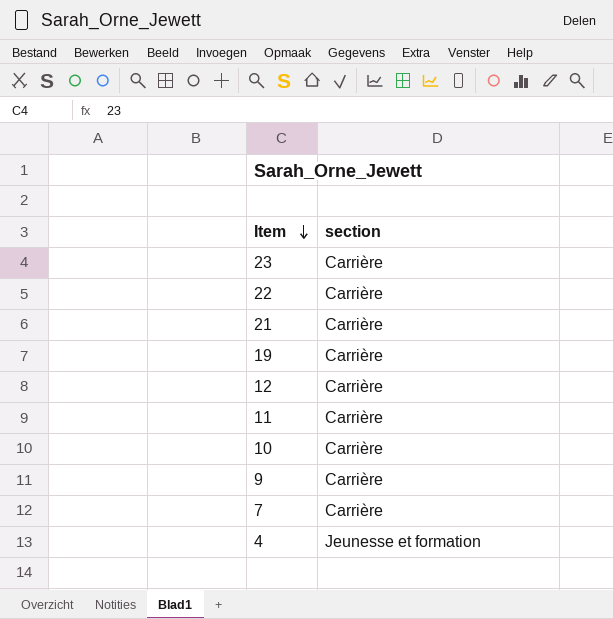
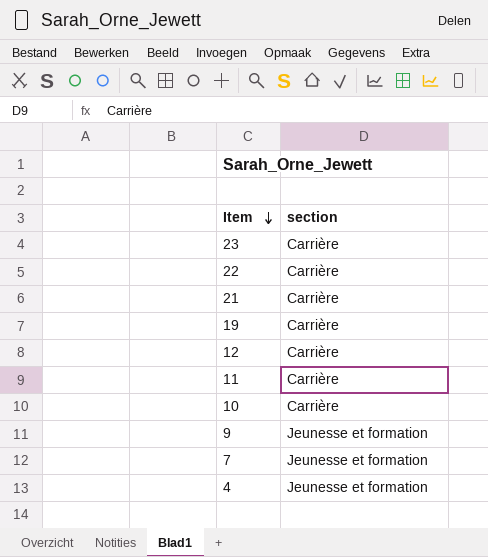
9 | section: Carrière -> Jeunesse et formation
7 | section: Carrière -> Jeunesse et formation

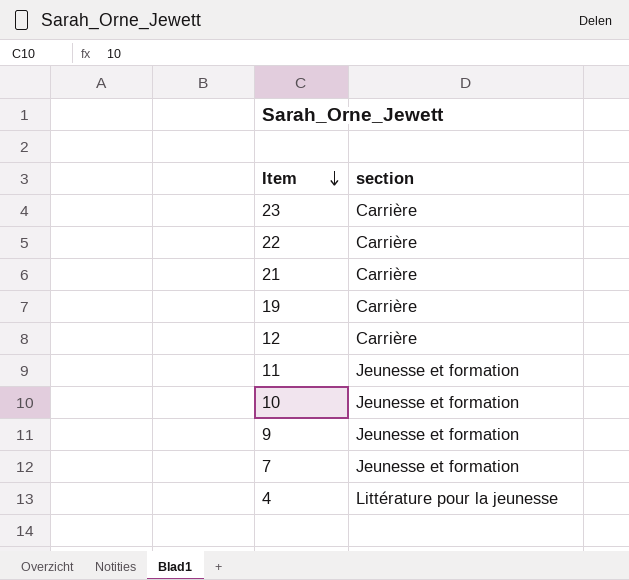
11 | section: Carrière -> Jeunesse et formation
10 | section: Carrière -> Jeunesse et formation
4 | section: Jeunesse et formation -> Littérature pour la jeunesse

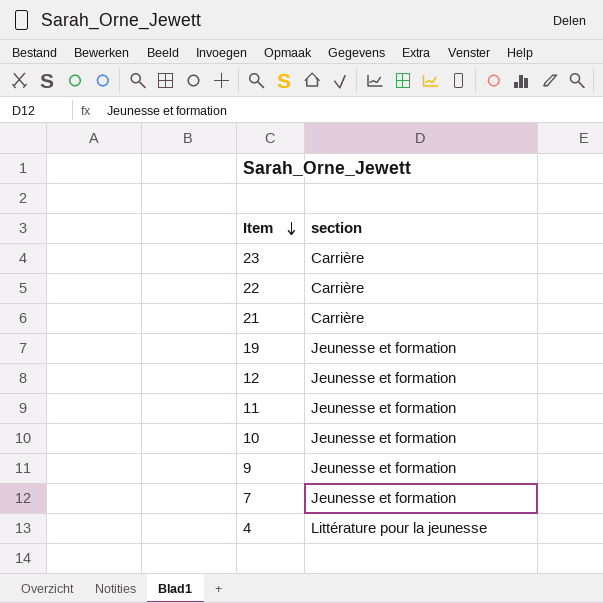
19 | section: Carrière -> Jeunesse et formation
12 | section: Carrière -> Jeunesse et formation

